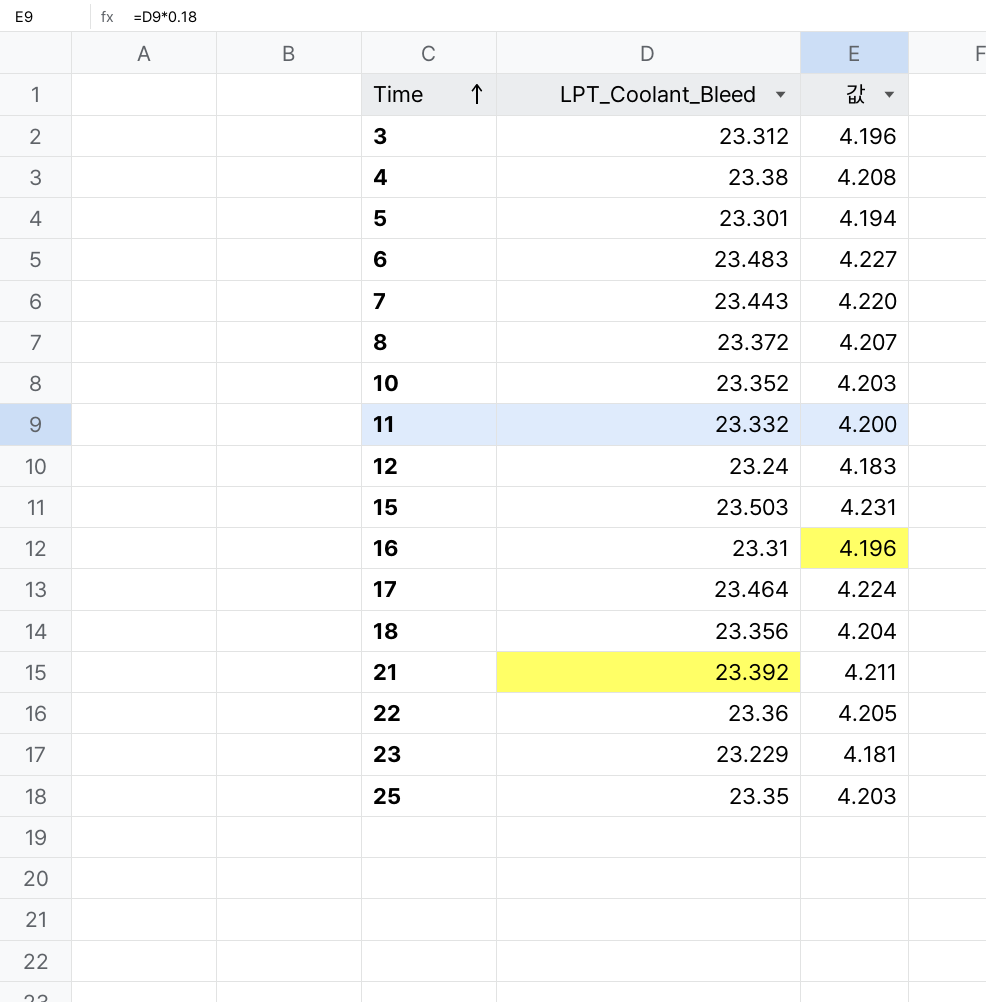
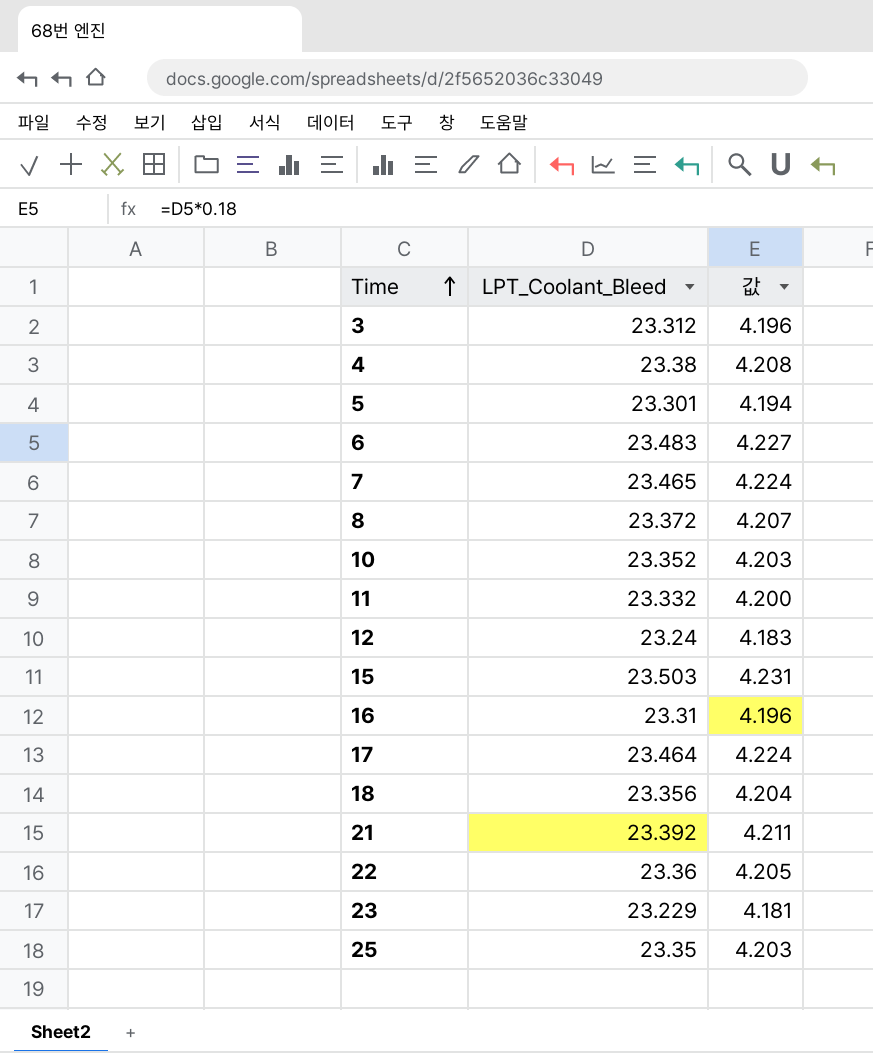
7 | LPT_Coolant_Bleed: 23.443 -> 23.465
7 | 값: 4.220 -> 4.224

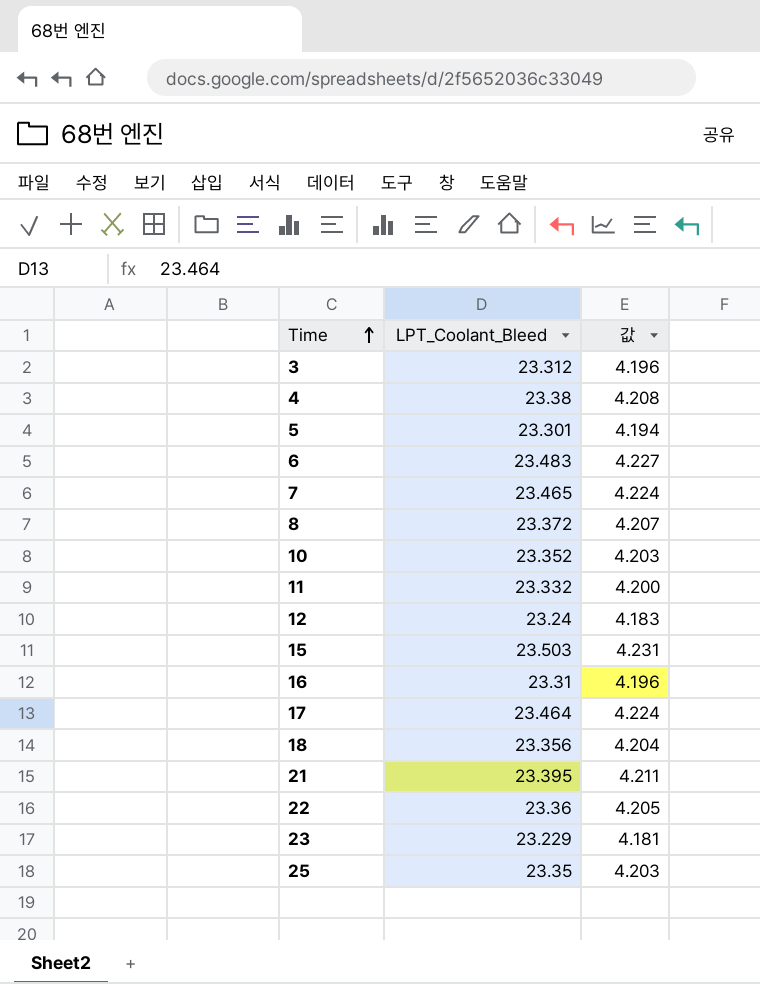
21 | LPT_Coolant_Bleed: 23.392 -> 23.395

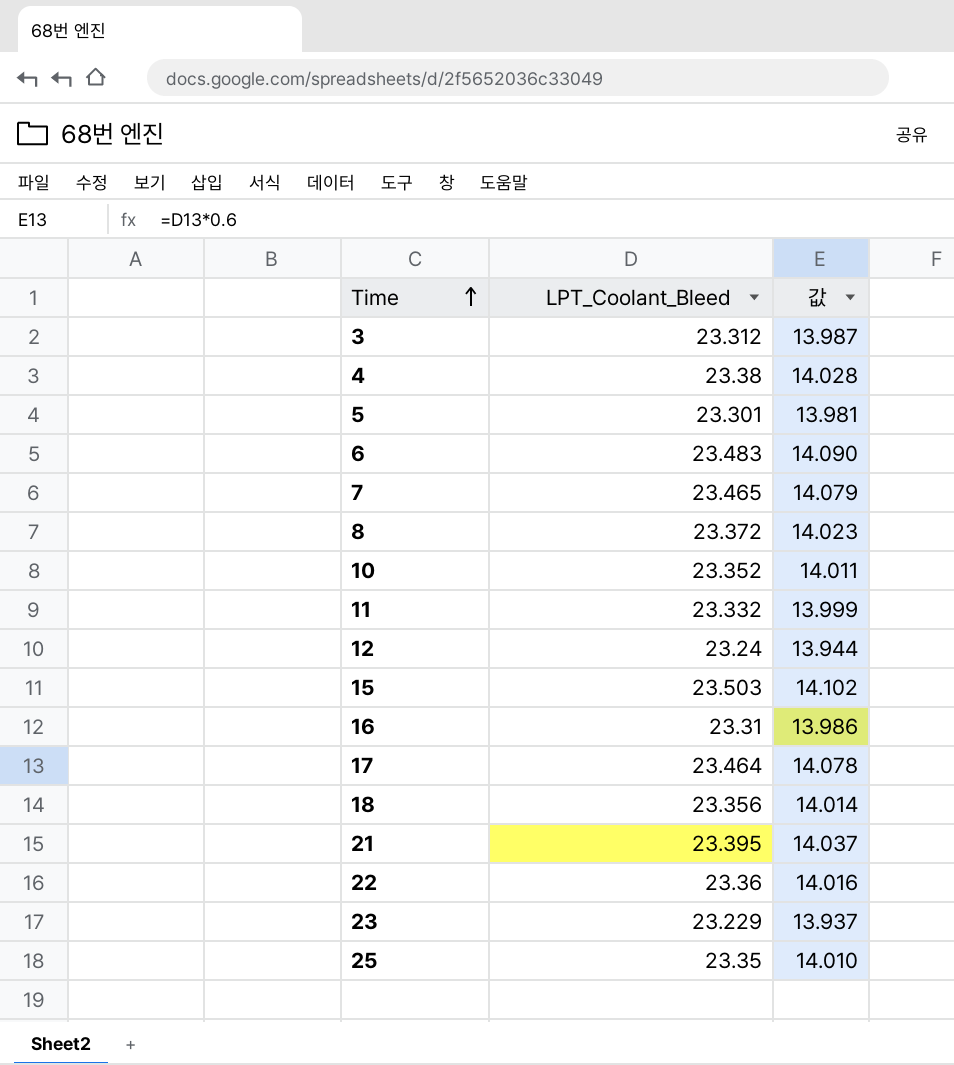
column 값 | formula: [LPT_Coolant_Bleed] * 0.18 -> [LPT_Coolant_Bleed] * 0.6

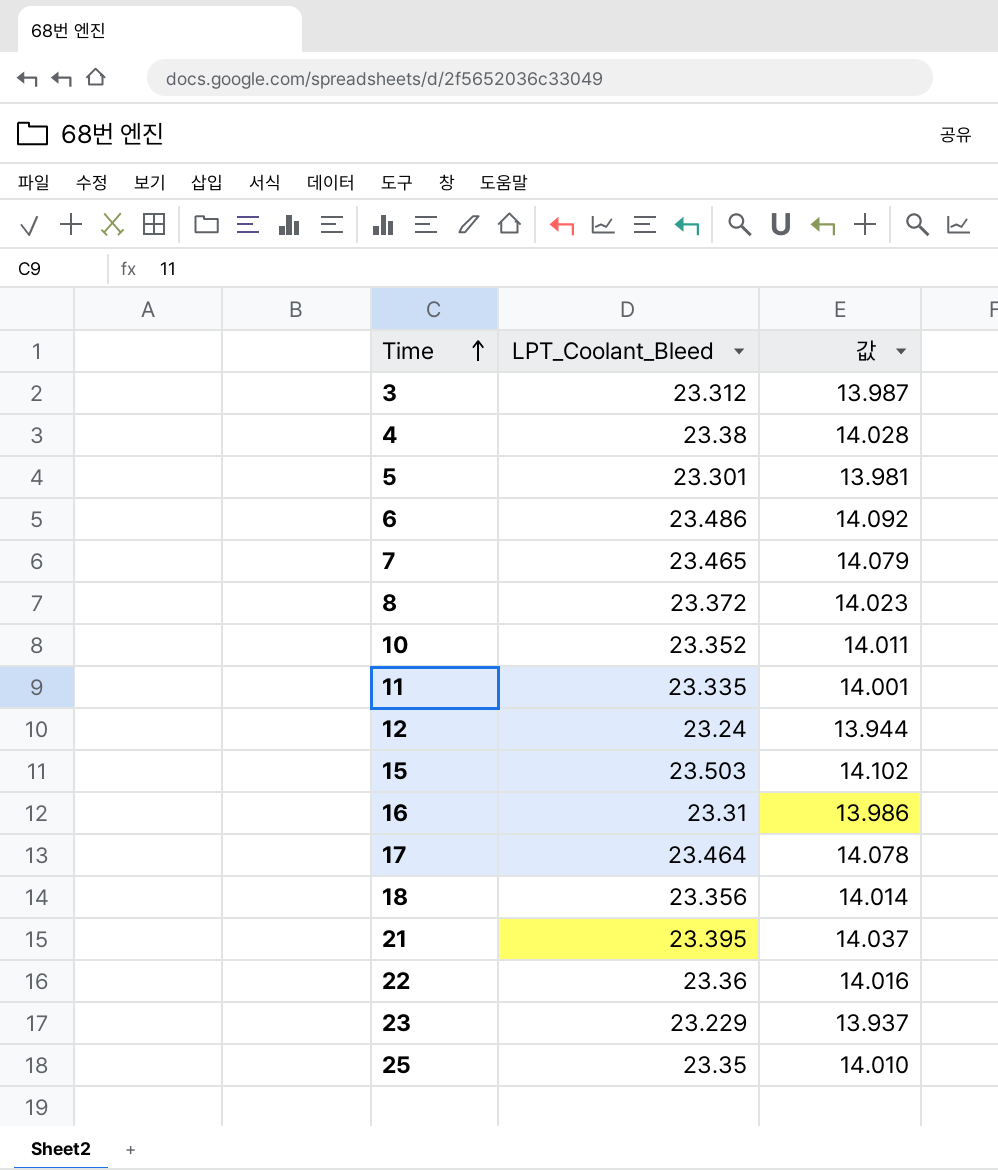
6 | LPT_Coolant_Bleed: 23.483 -> 23.486
6 | 값: 14.090 -> 14.092
11 | LPT_Coolant_Bleed: 23.332 -> 23.335
11 | 값: 13.999 -> 14.001

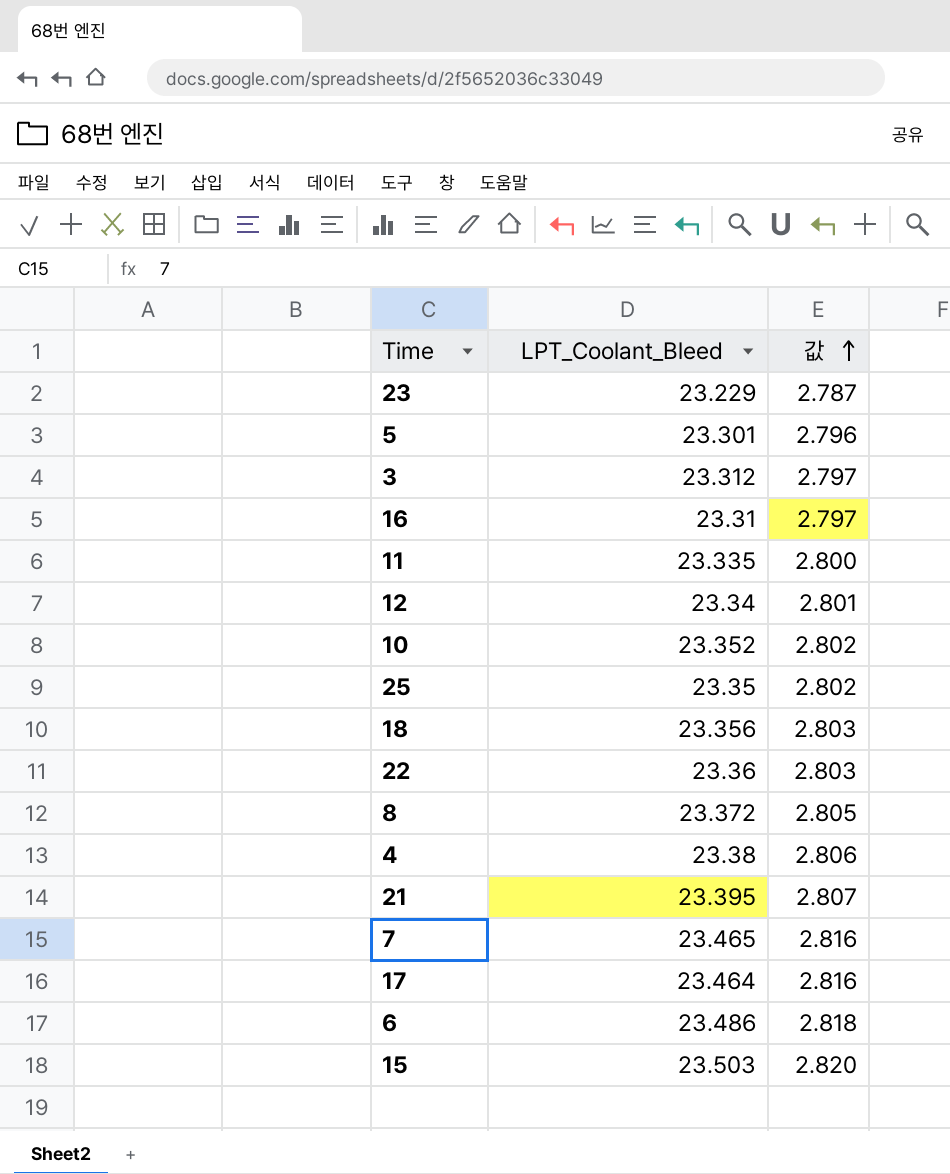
row order: Time ascending -> 값 ascending
column 값 | formula: [LPT_Coolant_Bleed] * 0.6 -> [LPT_Coolant_Bleed] * 0.12
12 | LPT_Coolant_Bleed: 23.24 -> 23.34

